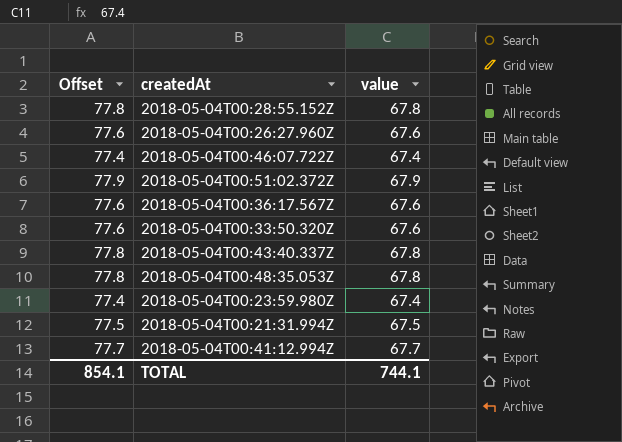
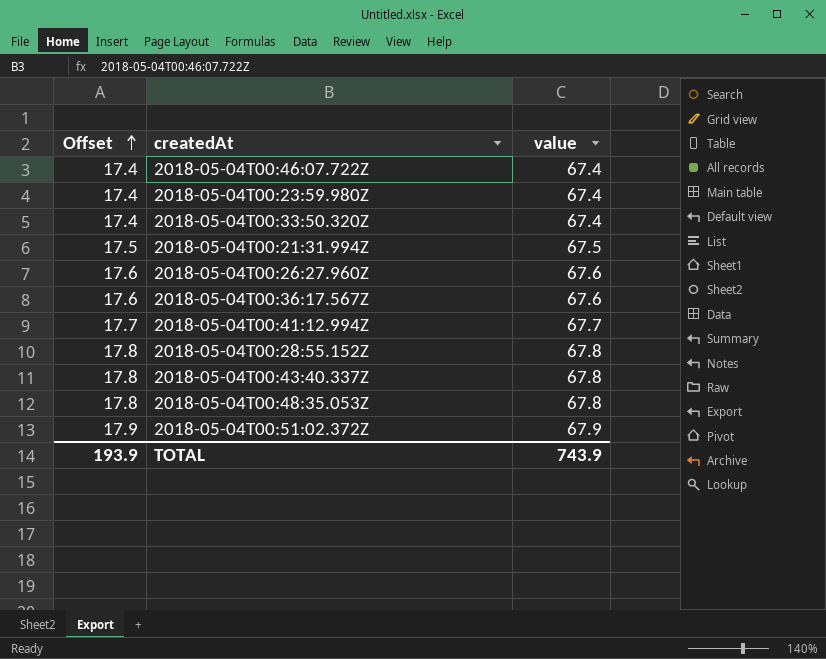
row order: none -> Offset ascending
column Offset | formula: [value] + 10 -> [value] - 50
2018-05-04T00:33:50.320Z | value: 67.6 -> 67.4
TOTAL | Offset: 854.1 -> 193.9
TOTAL | value: 744.1 -> 743.9

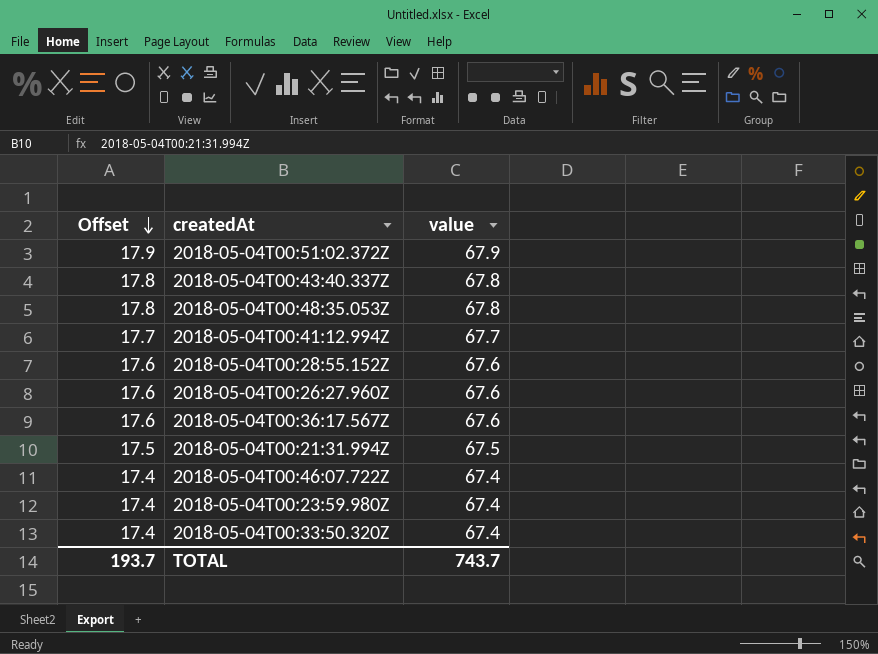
row order: Offset ascending -> Offset descending
2018-05-04T00:28:55.152Z | Offset: 17.8 -> 17.6
2018-05-04T00:28:55.152Z | value: 67.8 -> 67.6
TOTAL | Offset: 193.9 -> 193.7
TOTAL | value: 743.9 -> 743.7

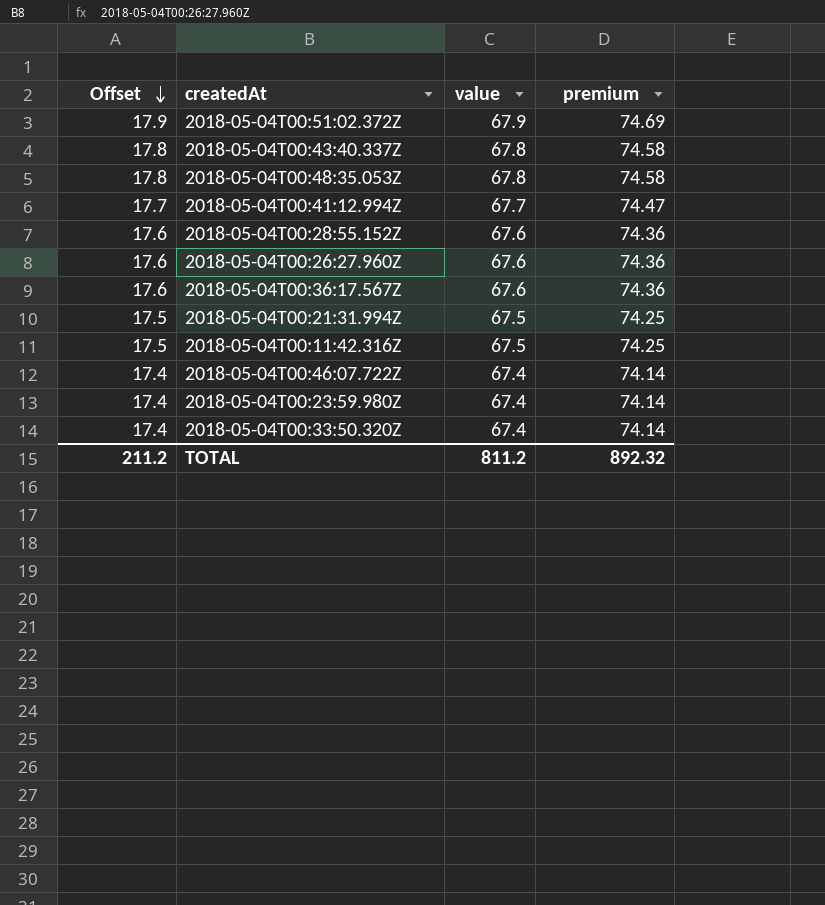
column premium | formula: none -> [value] * 1.1
row 2018-05-04T00:11:42.316Z: none -> 17.5 | 67.5 | 74.25
TOTAL | Offset: 193.7 -> 211.2
TOTAL | value: 743.7 -> 811.2

